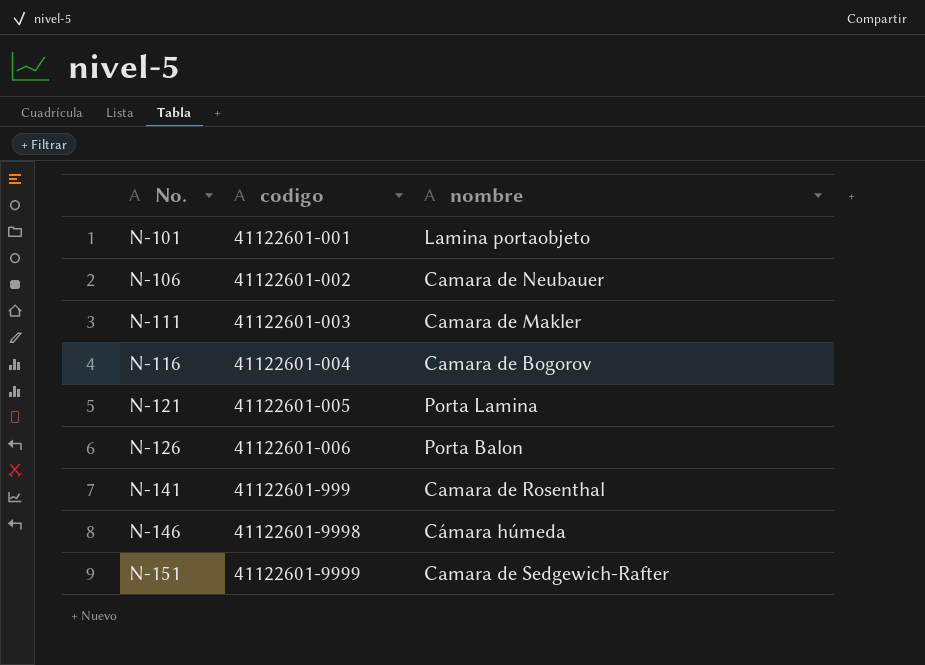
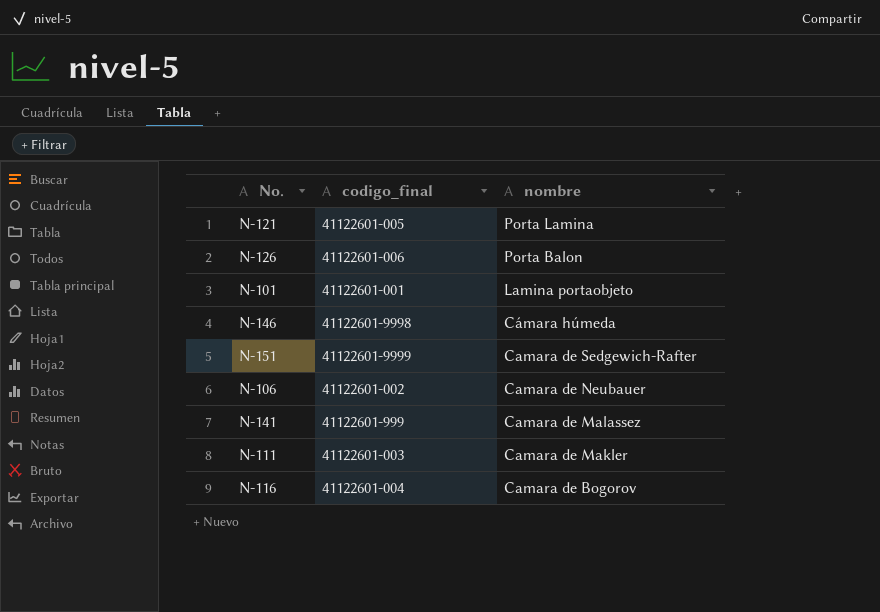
row order: No. ascending -> nombre descending
column name: codigo -> codigo_final
N-141 | nombre: Camara de Rosenthal -> Camara de Malassez

